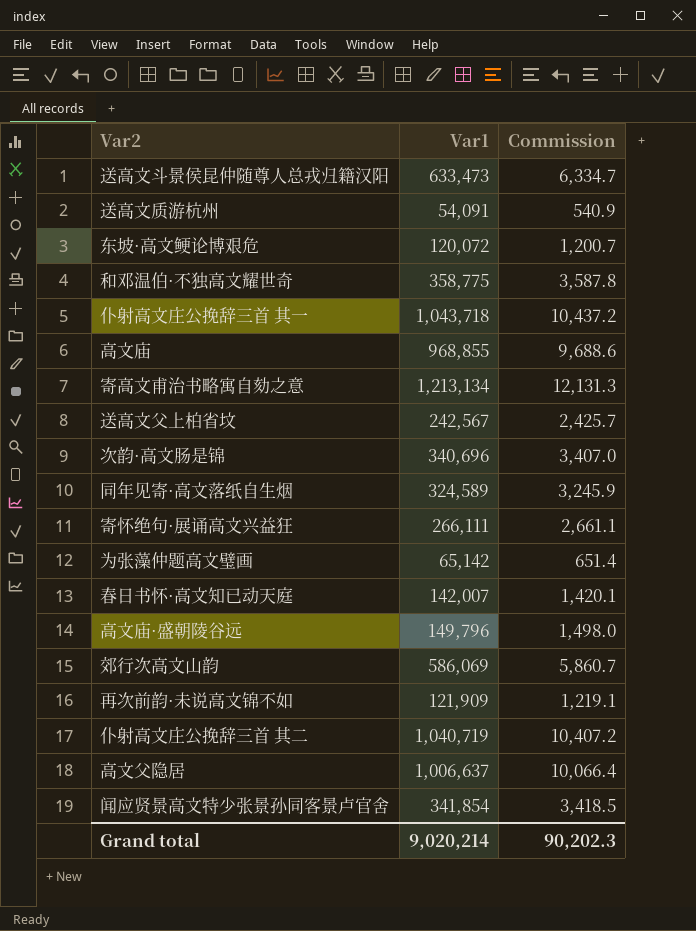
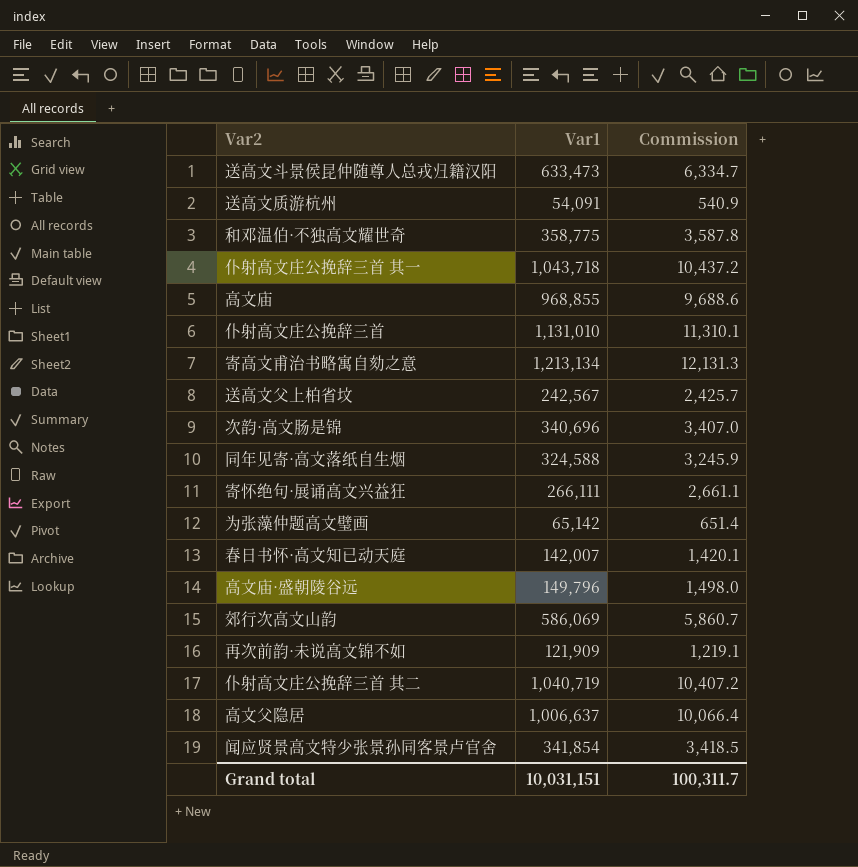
row 东坡·高文鲠论博艰危: 120,072 | 1,200.7 -> none
row 仆射高文庄公挽辞三首: none -> 1,131,010 | 11,310.1
同年见寄·高文落纸自生烟 | Var1: 324,589 -> 324,588
Grand total | Var1: 9,020,214 -> 10,031,151
Grand total | Commission: 90,202.3 -> 100,311.7

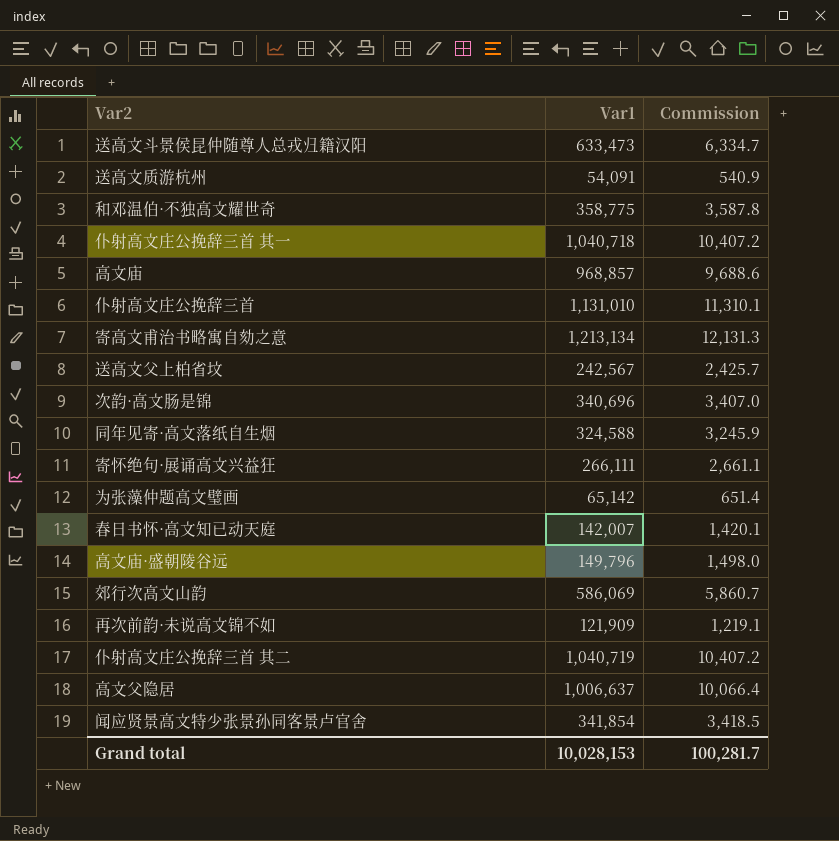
仆射高文庄公挽辞三首 其一 | Var1: 1,043,718 -> 1,040,718
仆射高文庄公挽辞三首 其一 | Commission: 10,437.2 -> 10,407.2
高文庙 | Var1: 968,855 -> 968,857
Grand total | Var1: 10,031,151 -> 10,028,153
Grand total | Commission: 100,311.7 -> 100,281.7

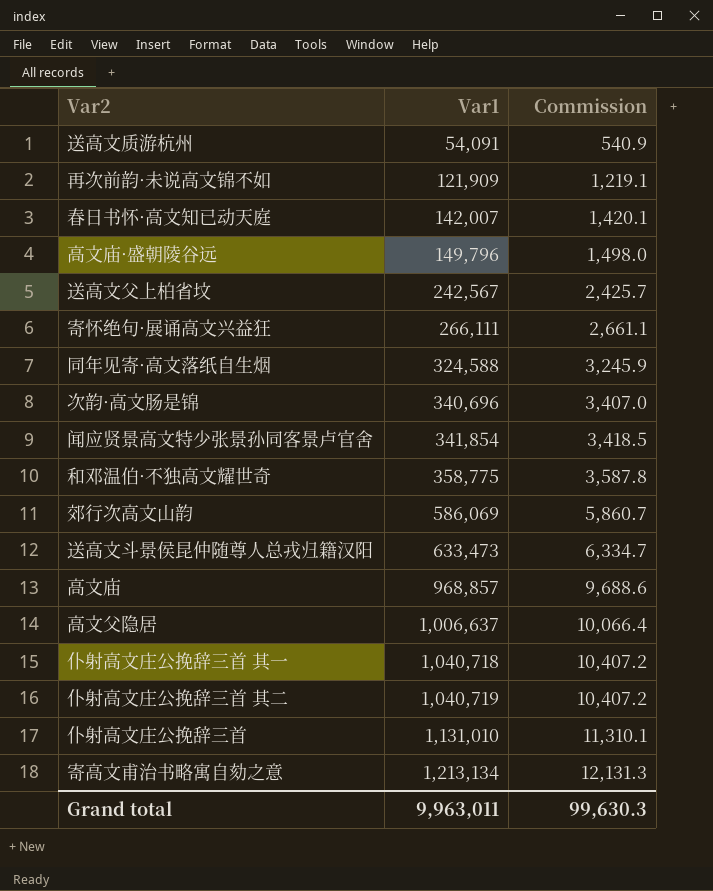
row order: none -> Var1 ascending
row 为张藻仲题高文璧画: 65,142 | 651.4 -> none
Grand total | Var1: 10,028,153 -> 9,963,011
Grand total | Commission: 100,281.7 -> 99,630.3

